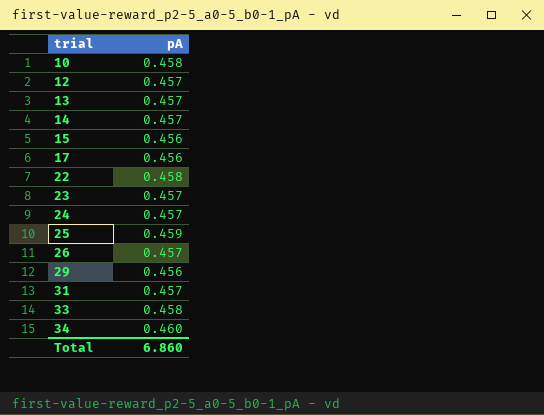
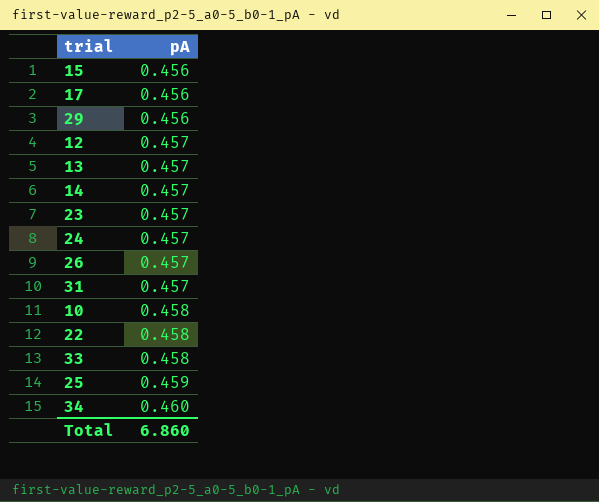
row order: trial ascending -> pA ascending

